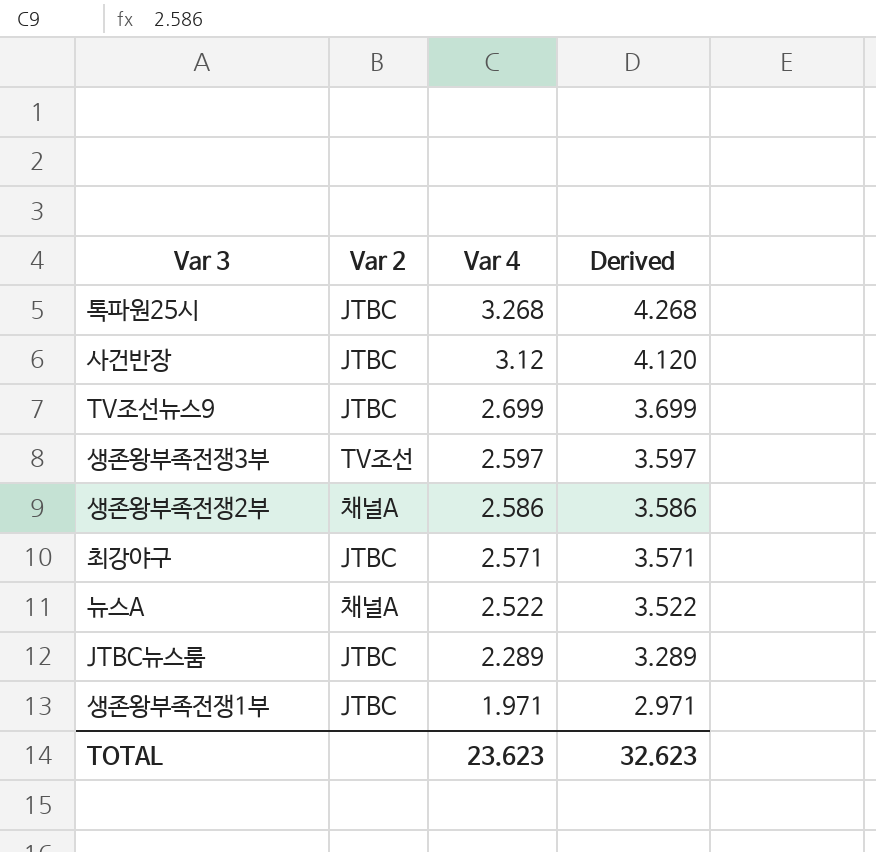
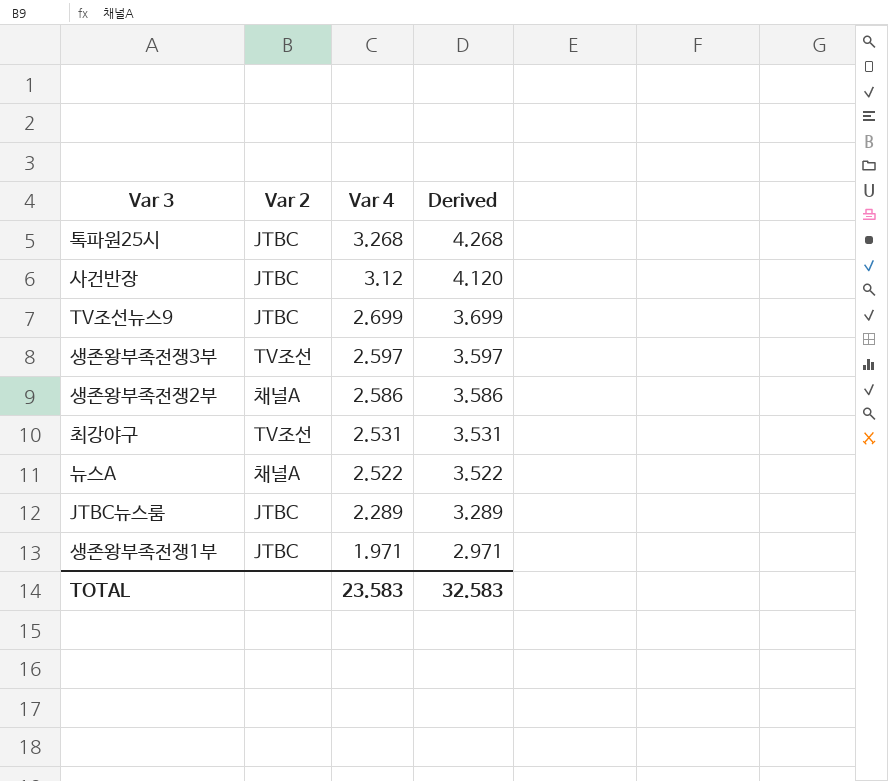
최강야구 | Var 2: JTBC -> TV조선
최강야구 | Var 4: 2.571 -> 2.531
최강야구 | Derived: 3.571 -> 3.531
TOTAL | Var 4: 23.623 -> 23.583
TOTAL | Derived: 32.623 -> 32.583

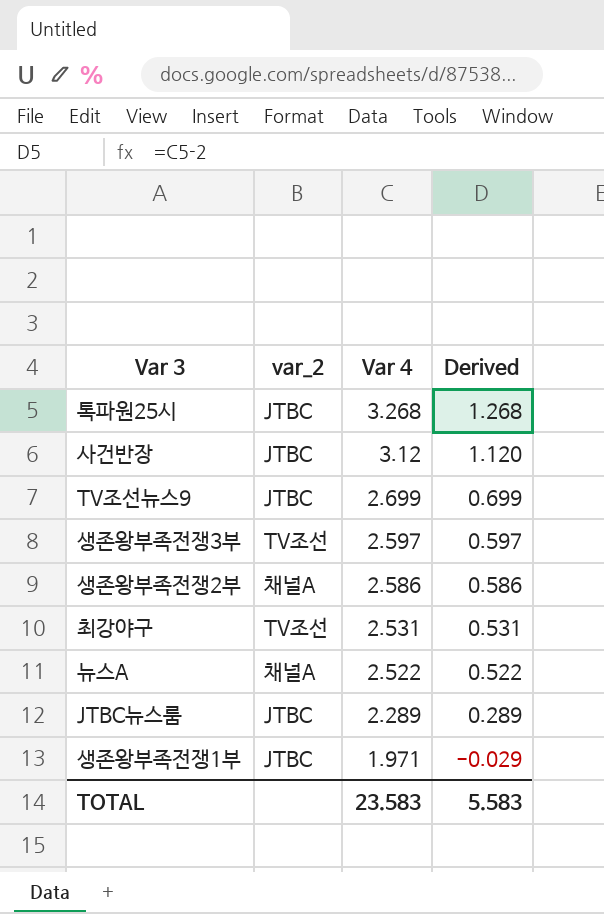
column name: Var 2 -> var_2
column Derived | formula: [Var 4] + 1 -> [Var 4] - 2
TOTAL | Derived: 32.583 -> 5.583

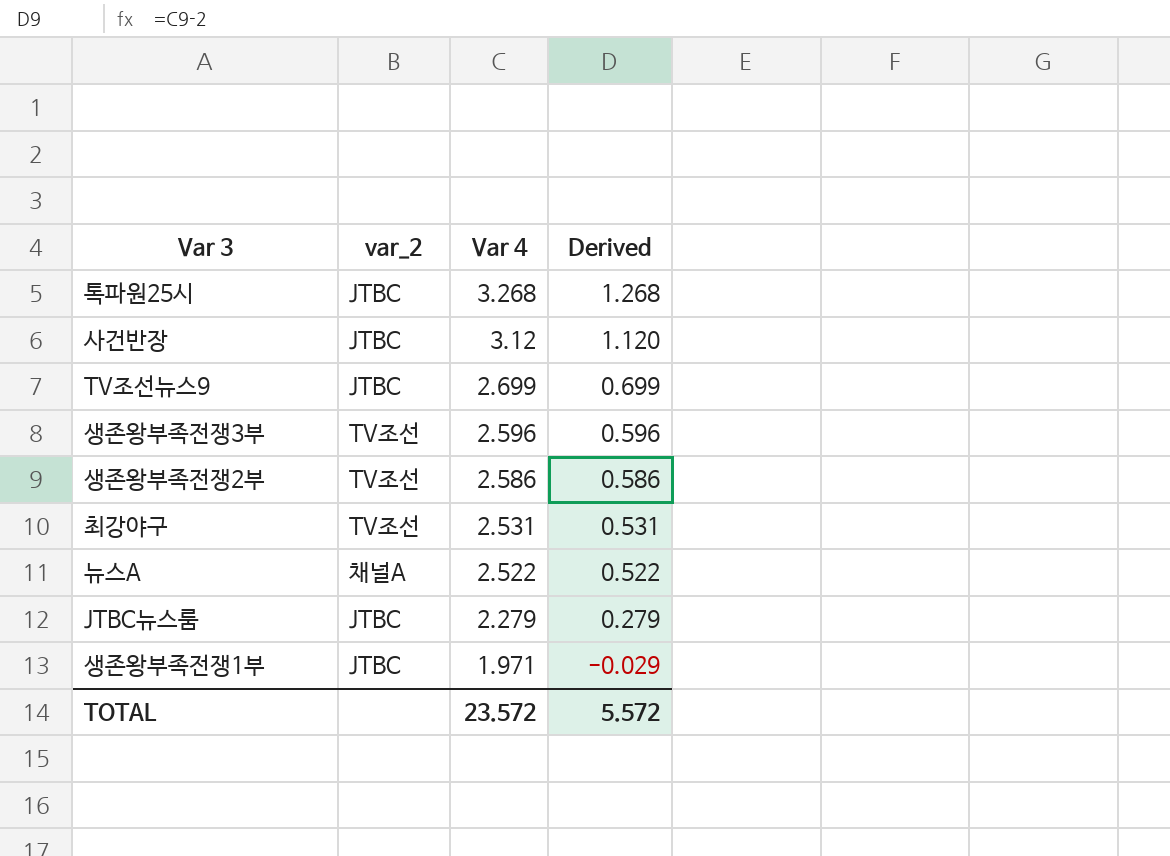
생존왕부족전쟁3부 | Var 4: 2.597 -> 2.596
생존왕부족전쟁3부 | Derived: 0.597 -> 0.596
생존왕부족전쟁2부 | var_2: 채널A -> TV조선
JTBC뉴스룸 | Var 4: 2.289 -> 2.279
JTBC뉴스룸 | Derived: 0.289 -> 0.279
TOTAL | Var 4: 23.583 -> 23.572
TOTAL | Derived: 5.583 -> 5.572

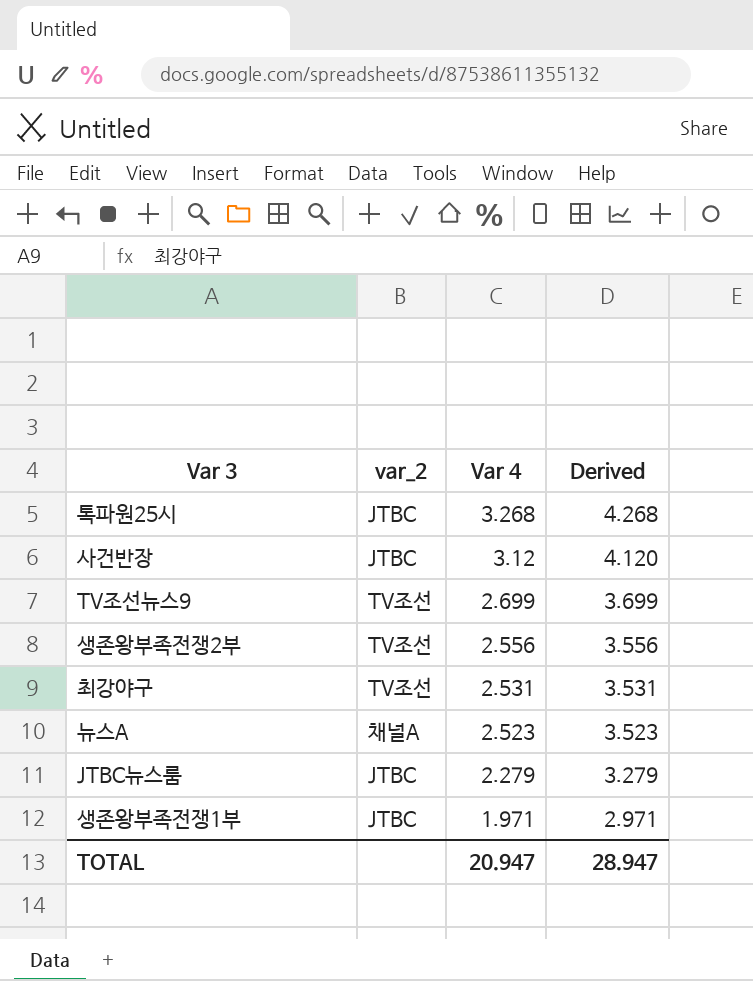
column Derived | formula: [Var 4] - 2 -> [Var 4] + 1
row 생존왕부족전쟁3부: TV조선 | 2.596 | 0.596 -> none
TV조선뉴스9 | var_2: JTBC -> TV조선
생존왕부족전쟁2부 | Var 4: 2.586 -> 2.556
뉴스A | Var 4: 2.522 -> 2.523
TOTAL | Var 4: 23.572 -> 20.947
TOTAL | Derived: 5.572 -> 28.947

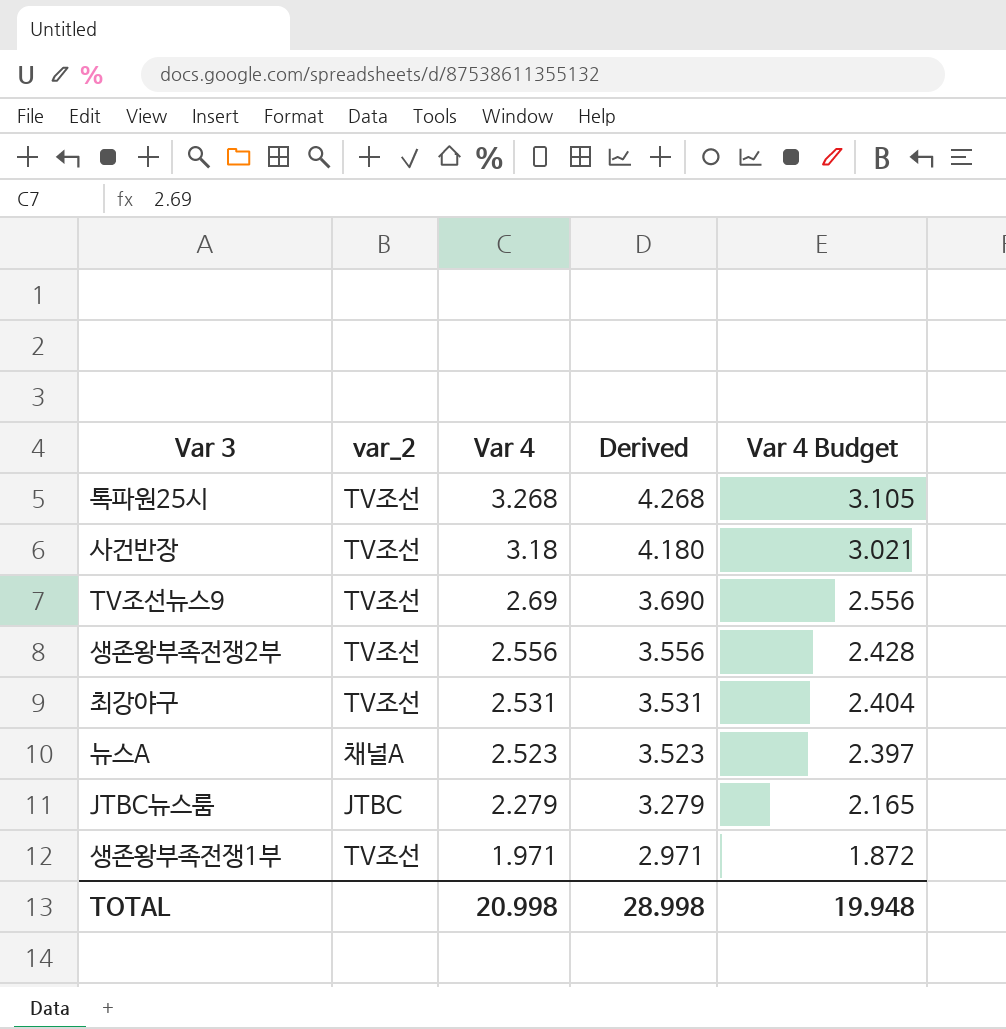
column Var 4 Budget | formula: none -> [Var 4] * 0.95
톡파원25시 | var_2: JTBC -> TV조선
사건반장 | var_2: JTBC -> TV조선
사건반장 | Var 4: 3.12 -> 3.18
사건반장 | Derived: 4.120 -> 4.180
TV조선뉴스9 | Var 4: 2.699 -> 2.69
TV조선뉴스9 | Derived: 3.699 -> 3.690
생존왕부족전쟁1부 | var_2: JTBC -> TV조선
TOTAL | Var 4: 20.947 -> 20.998
TOTAL | Derived: 28.947 -> 28.998

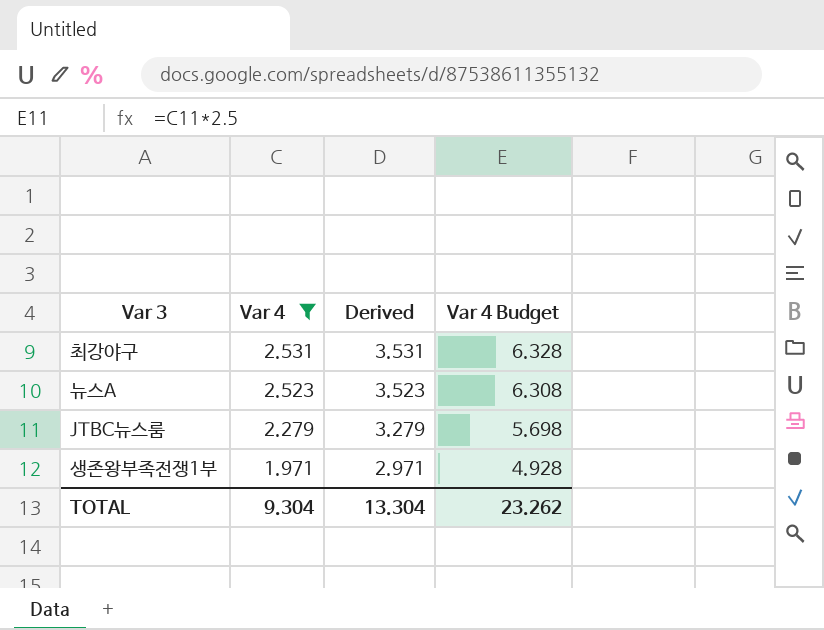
filter: none -> Var 4 <= 2.531
column var_2 | position: 2 -> none
column Var 4 Budget | formula: [Var 4] * 0.95 -> [Var 4] * 2.5
TOTAL | Var 4: 20.998 -> 9.304
TOTAL | Derived: 28.998 -> 13.304
TOTAL | Var 4 Budget: 19.948 -> 23.262

